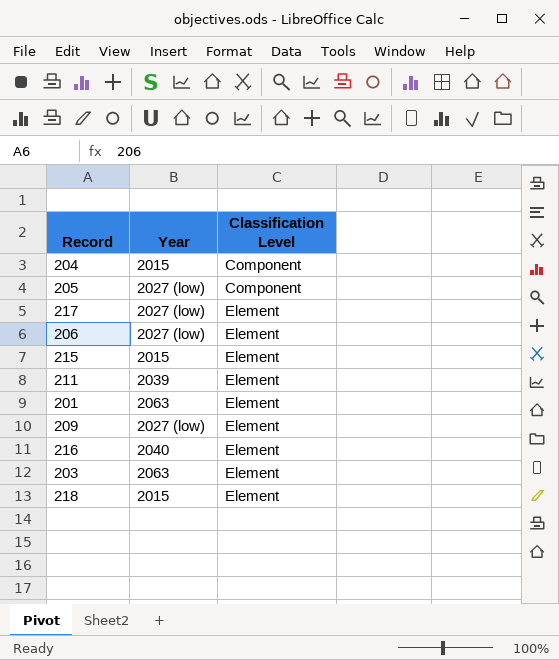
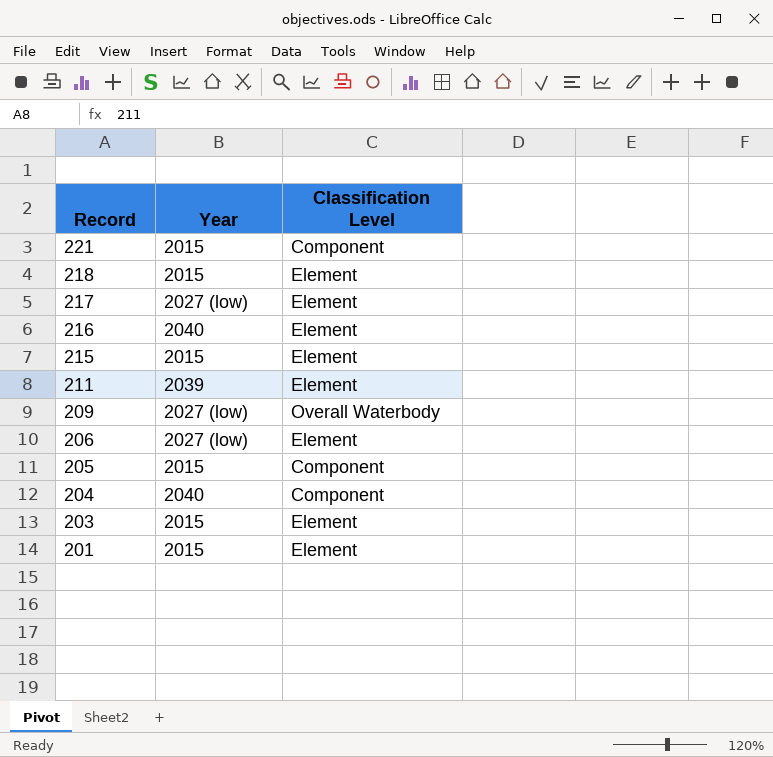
row order: Classification Level ascending -> Record descending
row 221: none -> 2015 | Component
209 | Classification Level: Element -> Overall Waterbody
205 | Year: 2027 (low) -> 2015
204 | Year: 2015 -> 2040
203 | Year: 2063 -> 2015
201 | Year: 2063 -> 2015

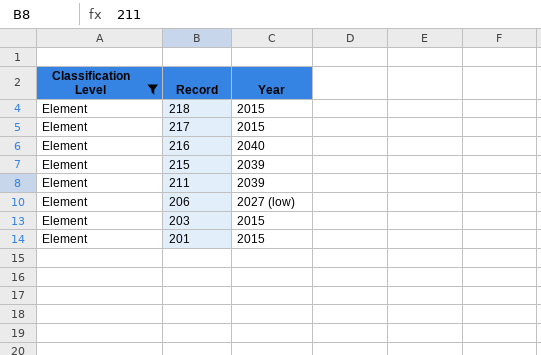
filter: none -> Classification Level = Element
column Classification Level | position: 3 -> 1
217 | Year: 2027 (low) -> 2015
215 | Year: 2015 -> 2039

